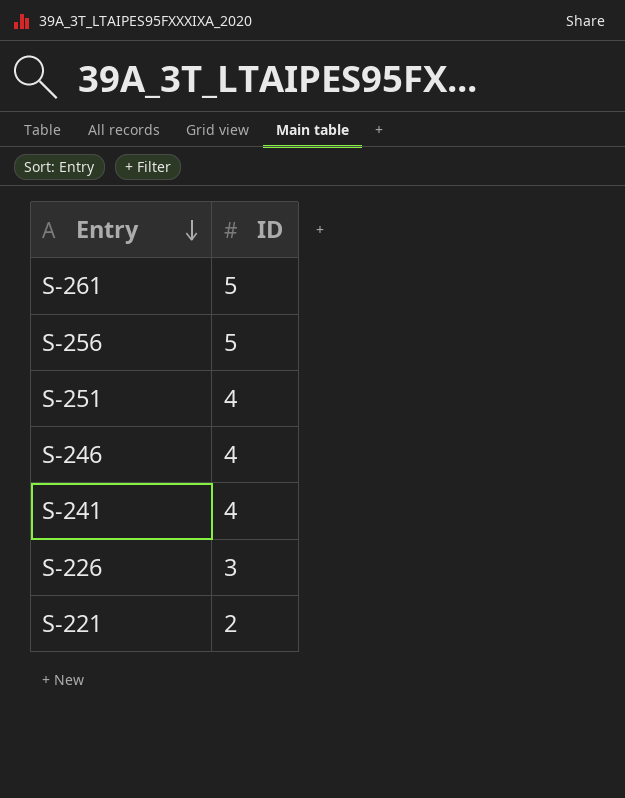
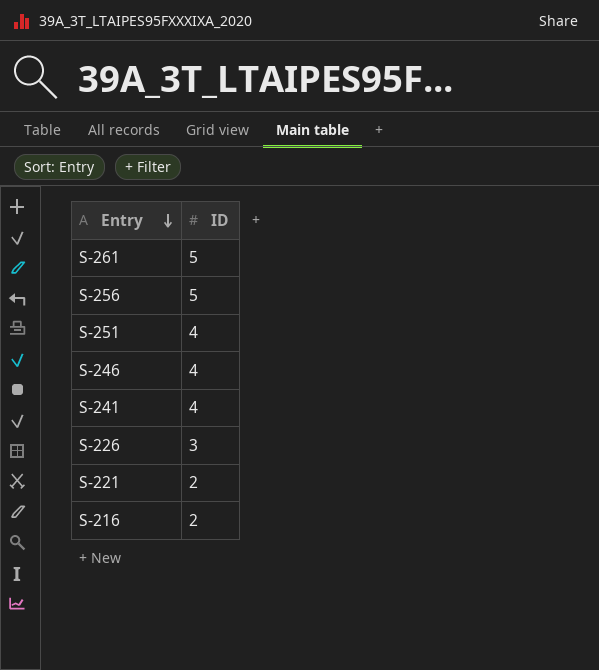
row S-216: none -> 2

